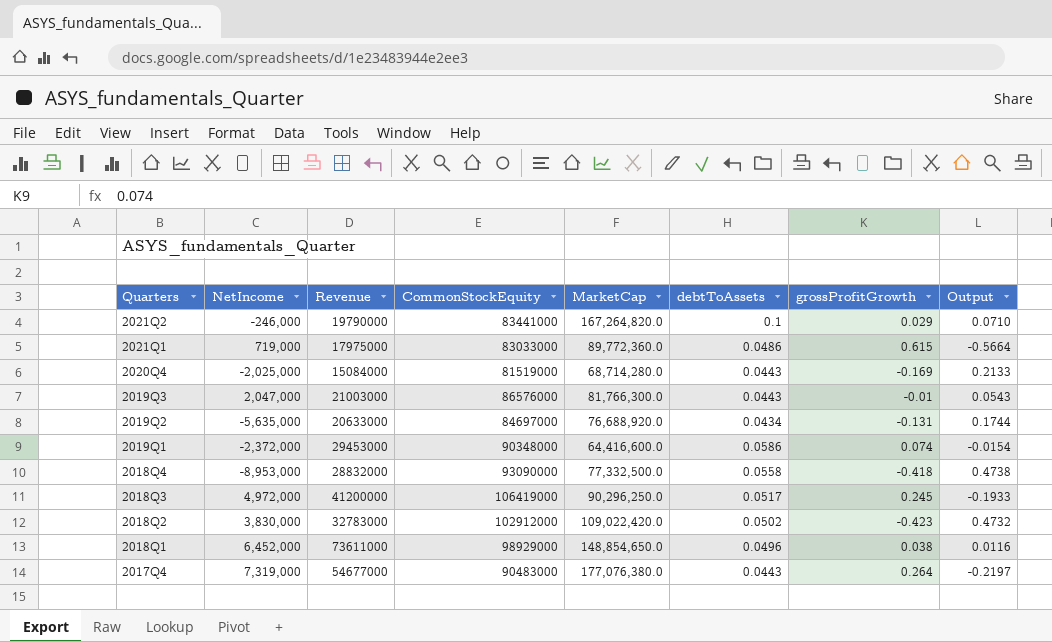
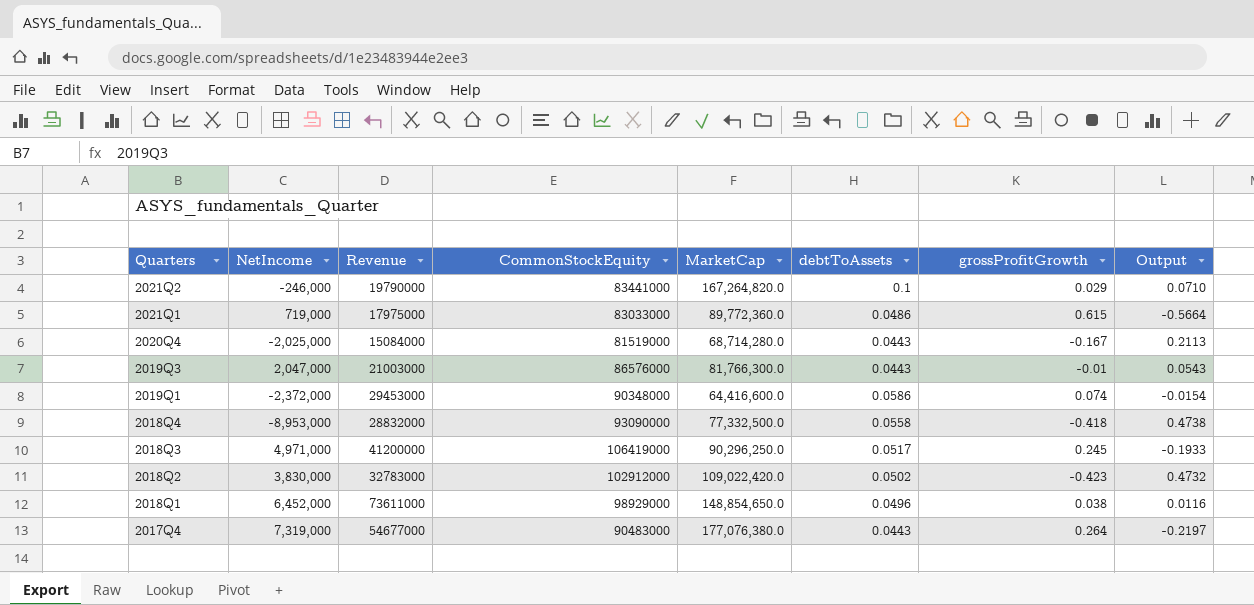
row 2019Q2: -5,635,000 | 20633000 | 84697000 | 76,688,920.0 | 0.0434 | -0.131 | 0.1744 -> none
2020Q4 | grossProfitGrowth: -0.169 -> -0.167
2020Q4 | Output: 0.2133 -> 0.2113
2018Q3 | NetIncome: 4,972,000 -> 4,971,000

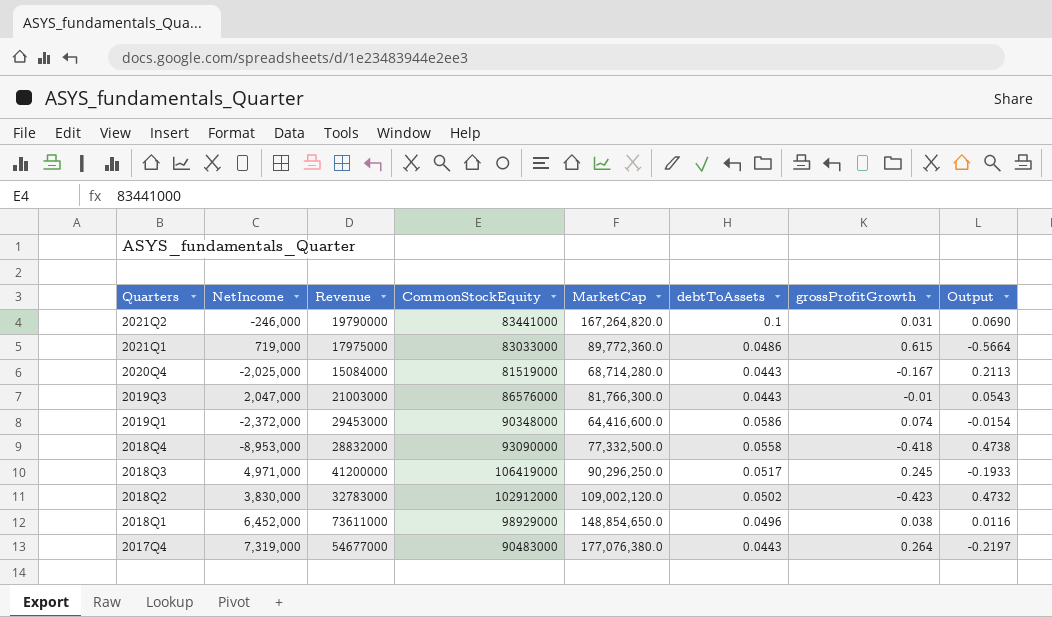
2021Q2 | grossProfitGrowth: 0.029 -> 0.031
2021Q2 | Output: 0.0710 -> 0.0690
2018Q2 | MarketCap: 109,022,420.0 -> 109,002,120.0

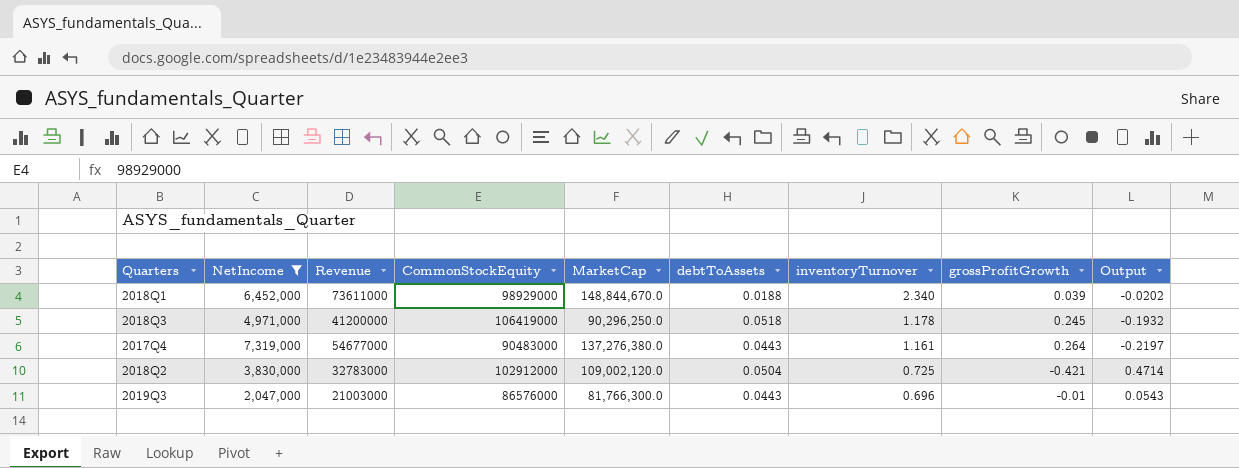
filter: none -> NetIncome >= 2,047,000
row order: Quarters descending -> inventoryTurnover descending
column inventoryTurnover | position: none -> 7
2018Q1 | MarketCap: 148,854,650.0 -> 148,844,670.0
2018Q1 | debtToAssets: 0.0496 -> 0.0188
2018Q1 | grossProfitGrowth: 0.038 -> 0.039
2018Q1 | Output: 0.0116 -> -0.0202
2018Q3 | debtToAssets: 0.0517 -> 0.0518
2018Q3 | Output: -0.1933 -> -0.1932
2017Q4 | MarketCap: 177,076,380.0 -> 137,276,380.0
2018Q2 | debtToAssets: 0.0502 -> 0.0504
2018Q2 | grossProfitGrowth: -0.423 -> -0.421
2018Q2 | Output: 0.4732 -> 0.4714

